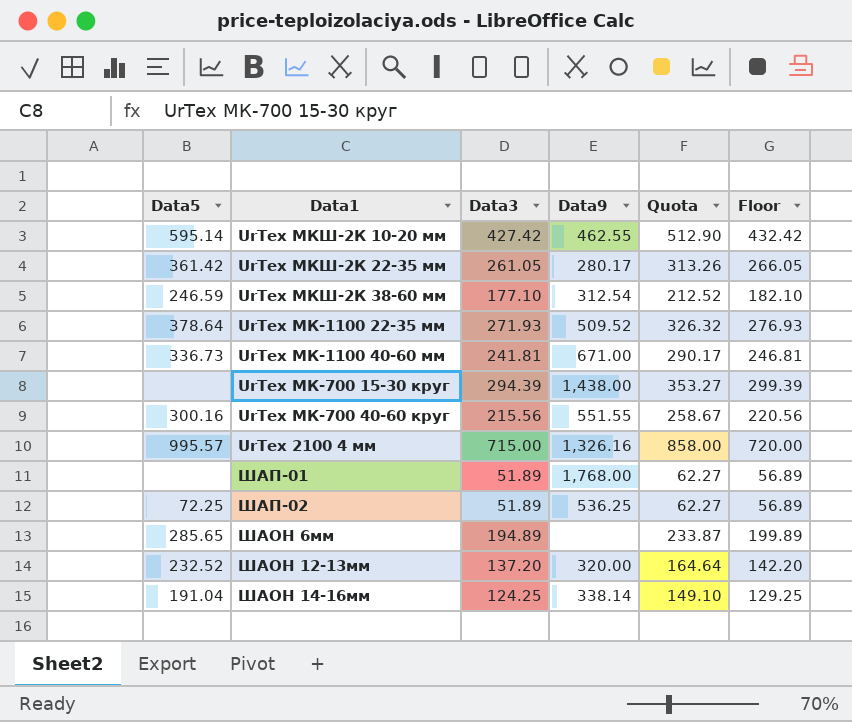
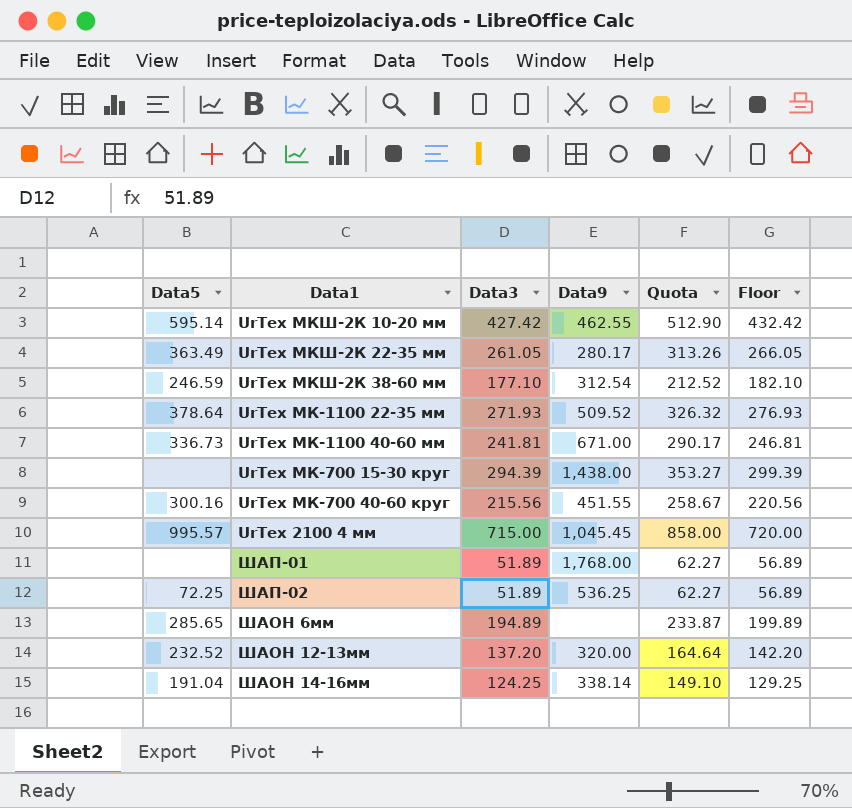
UrTex МКШ-2К 22-35 мм | Data5: 361.42 -> 363.49
UrTex МК-700 40-60 круг | Data9: 551.55 -> 451.55
UrTex 2100 4 мм | Data9: 1,326.16 -> 1,045.45

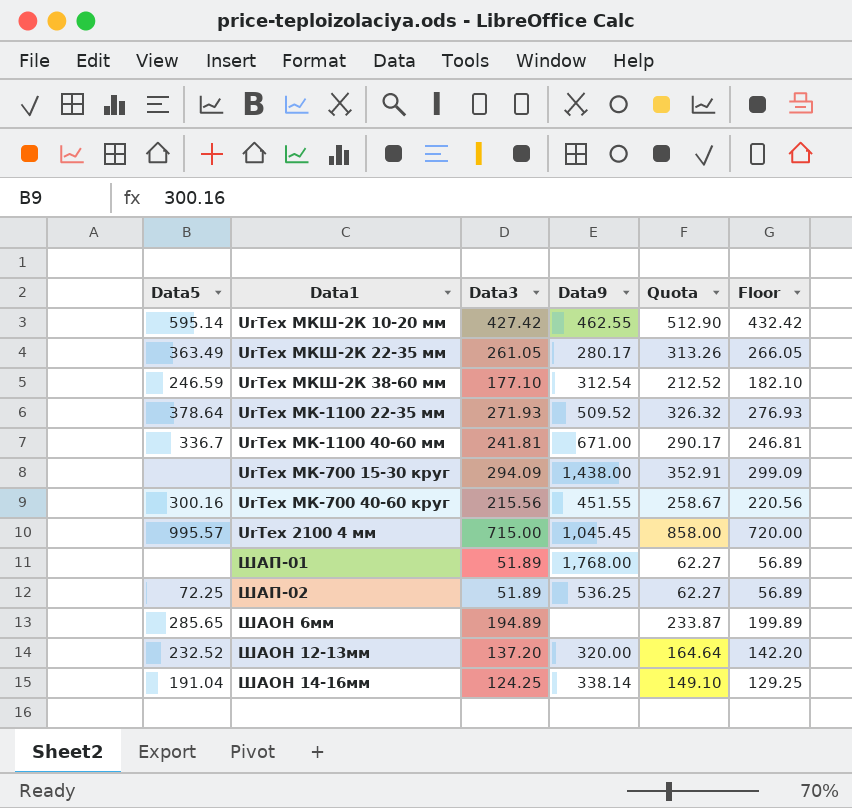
UrTex МК-1100 40-60 мм | Data5: 336.73 -> 336.7
UrTex МК-700 15-30 круг | Data3: 294.39 -> 294.09
UrTex МК-700 15-30 круг | Quota: 353.27 -> 352.91
UrTex МК-700 15-30 круг | Floor: 299.39 -> 299.09

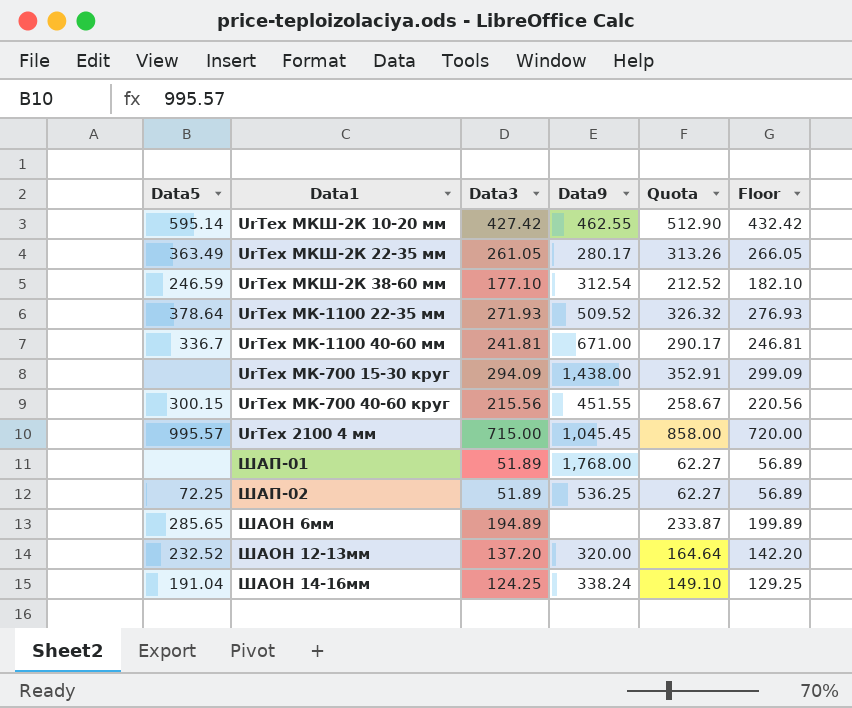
UrTex МК-700 40-60 круг | Data5: 300.16 -> 300.15
ШАОН 14-16мм | Data9: 338.14 -> 338.24

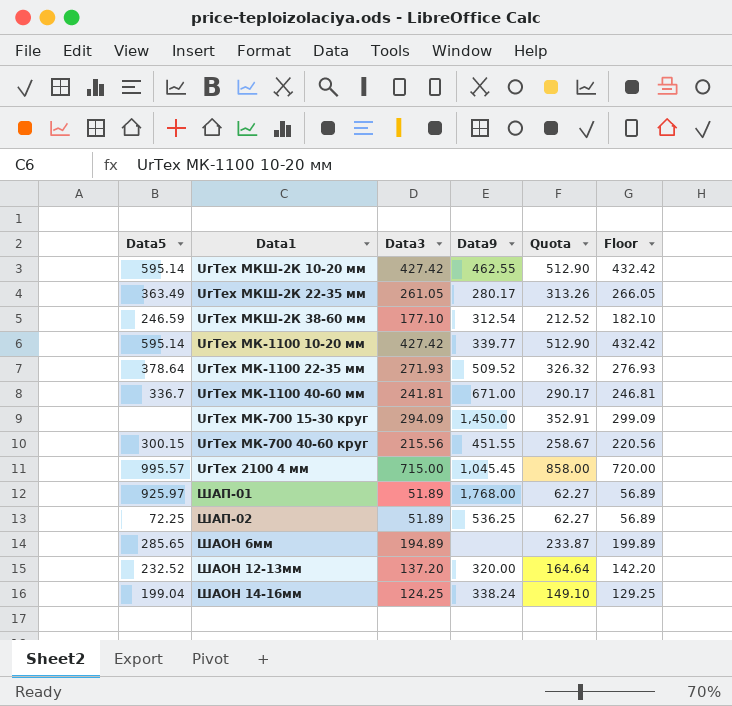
row UrTex МК-1100 10-20 мм: none -> 595.14 | 427.42 | 339.77 | 512.90 | 432.42
UrTex МК-700 15-30 круг | Data9: 1,438.00 -> 1,450.00
ШАП-01 | Data5: none -> 925.97
ШАОН 14-16мм | Data5: 191.04 -> 199.04

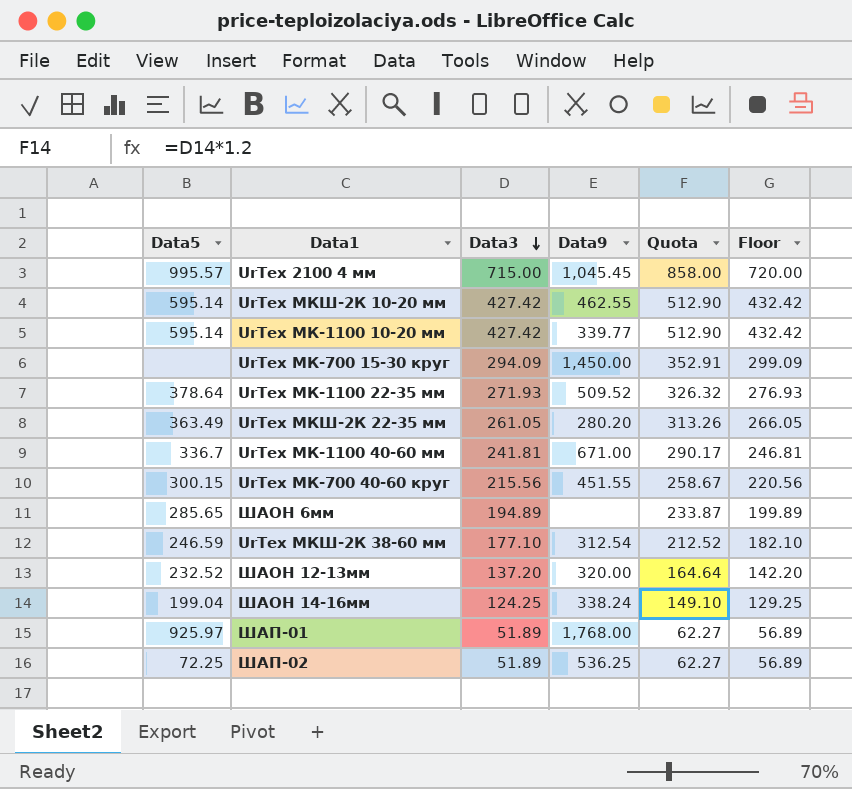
row order: none -> Data3 descending
UrTex МКШ-2К 22-35 мм | Data9: 280.17 -> 280.20

